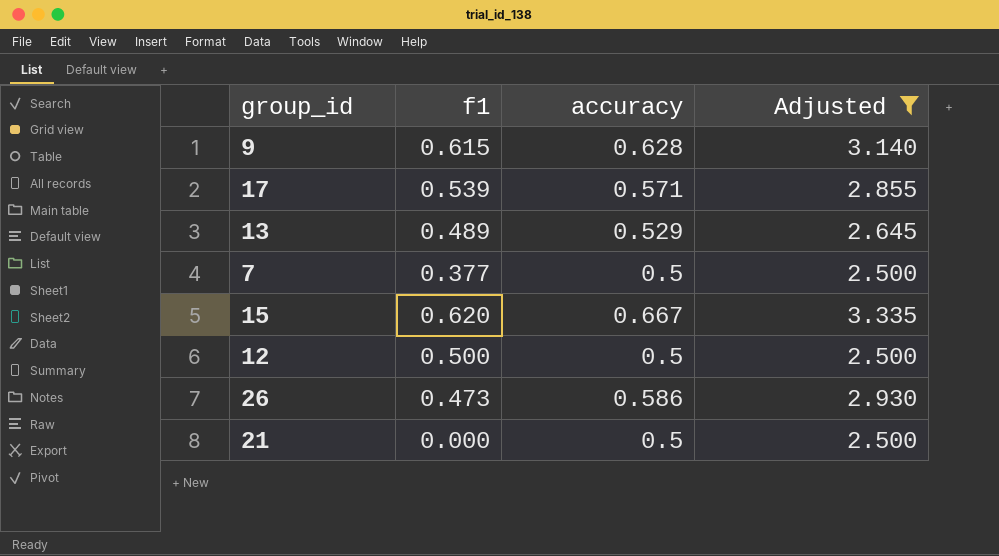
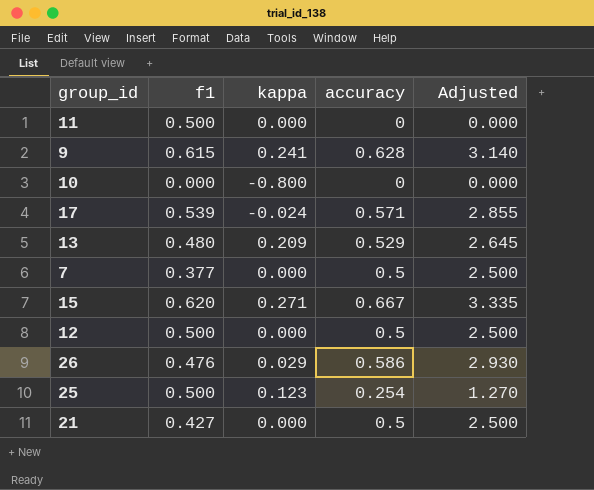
filter: Adjusted >= 2.500 -> none
column kappa | position: none -> 3
13 | f1: 0.489 -> 0.480
26 | f1: 0.473 -> 0.476
21 | f1: 0.000 -> 0.427

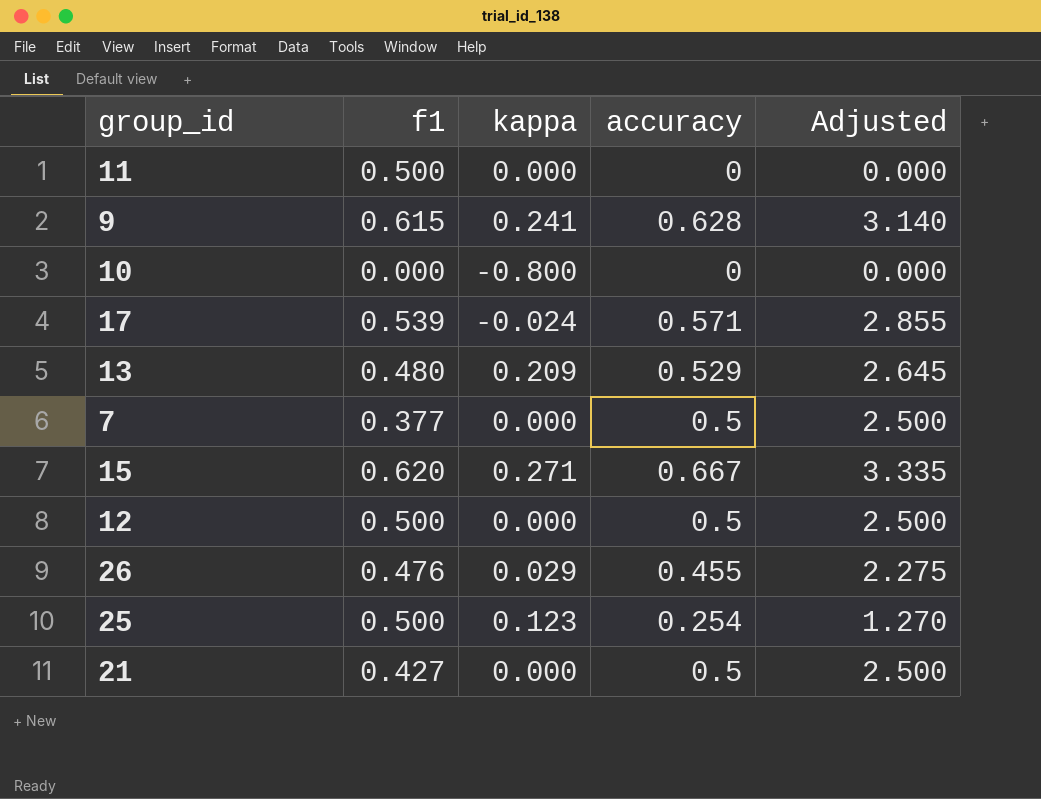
26 | accuracy: 0.586 -> 0.455
26 | Adjusted: 2.930 -> 2.275

